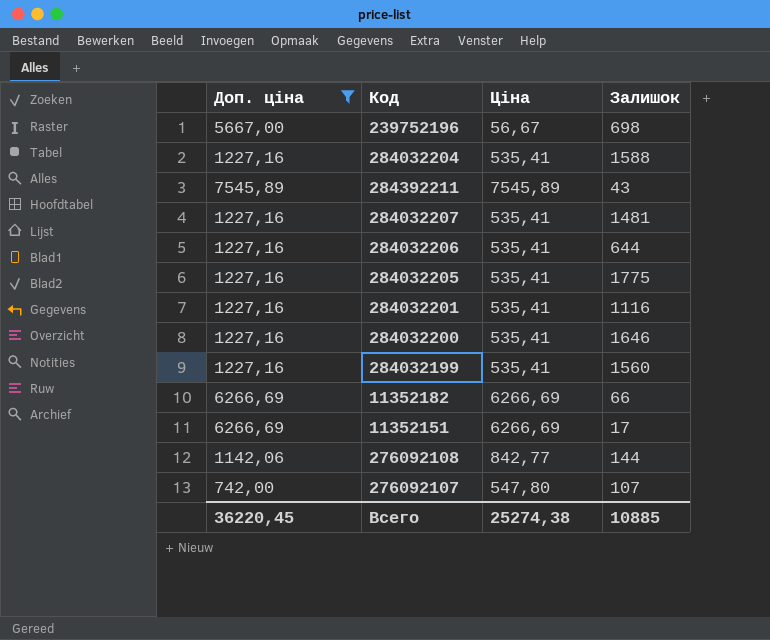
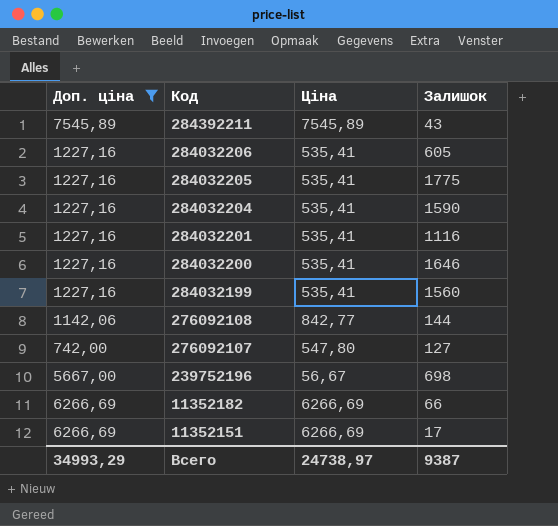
row order: none -> Код descending
row 284032207: 1227,16 | 535,41 | 1481 -> none
284032206 | Залишок: 644 -> 605
284032204 | Залишок: 1588 -> 1590
276092107 | Залишок: 107 -> 127
Всего | Доп. ціна: 36220,45 -> 34993,29
Всего | Ціна: 25274,38 -> 24738,97
Всего | Залишок: 10885 -> 9387

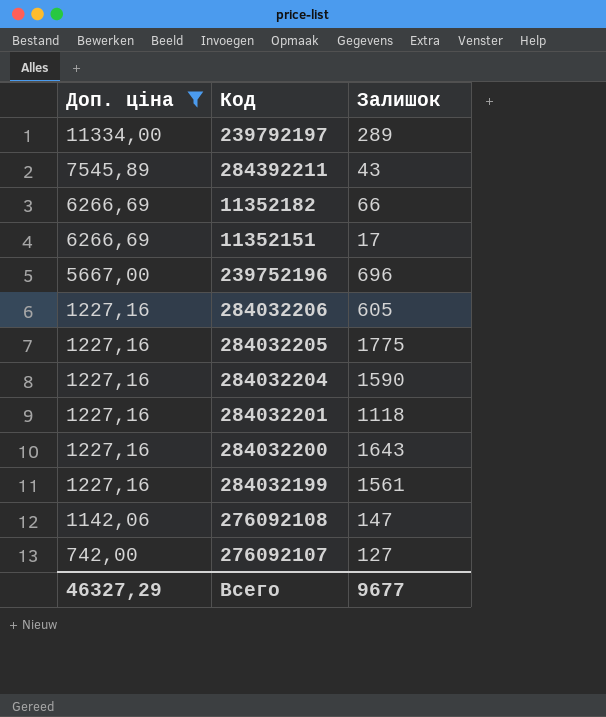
row order: Код descending -> Доп. ціна descending
column Ціна | position: 3 -> none
row 239792197: none -> 11334,00 | 289
239752196 | Залишок: 698 -> 696
284032201 | Залишок: 1116 -> 1118
284032200 | Залишок: 1646 -> 1643
284032199 | Залишок: 1560 -> 1561
276092108 | Залишок: 144 -> 147
Всего | Доп. ціна: 34993,29 -> 46327,29
Всего | Залишок: 9387 -> 9677

